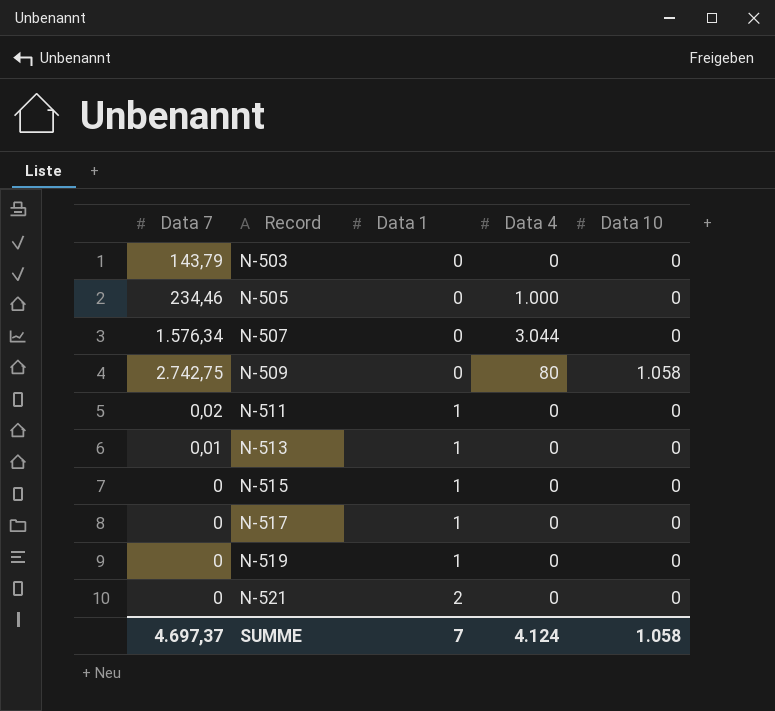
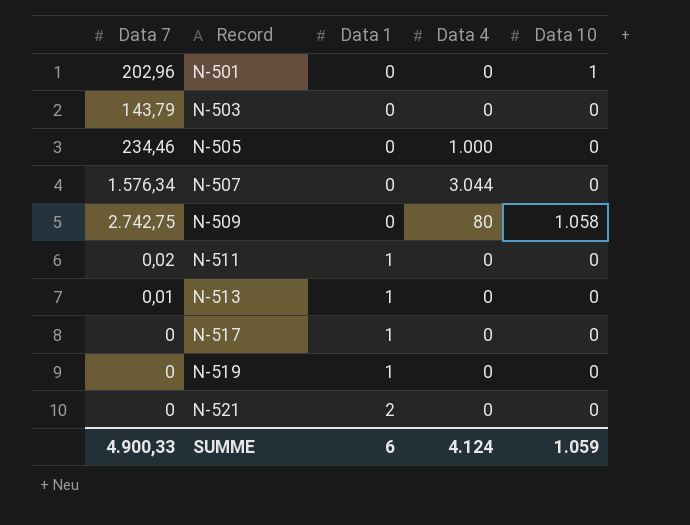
row N-515: 0 | 1 | 0 | 0 -> none
row N-501: none -> 202,96 | 0 | 0 | 1
SUMME | Data 7: 4.697,37 -> 4.900,33
SUMME | Data 1: 7 -> 6
SUMME | Data 10: 1.058 -> 1.059

